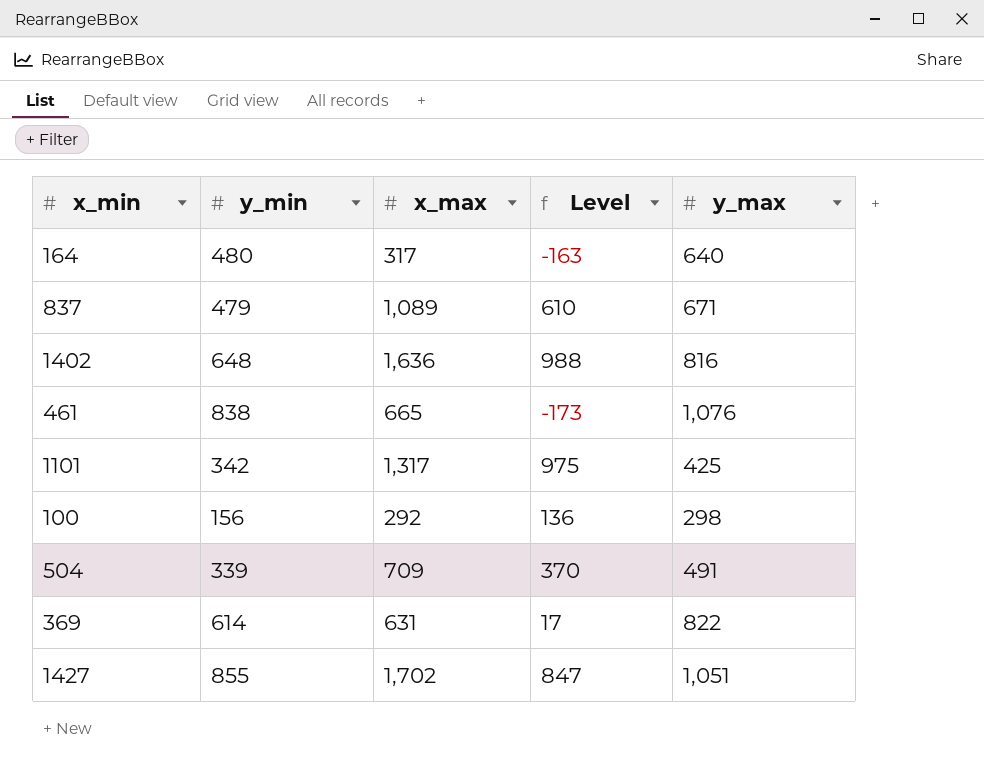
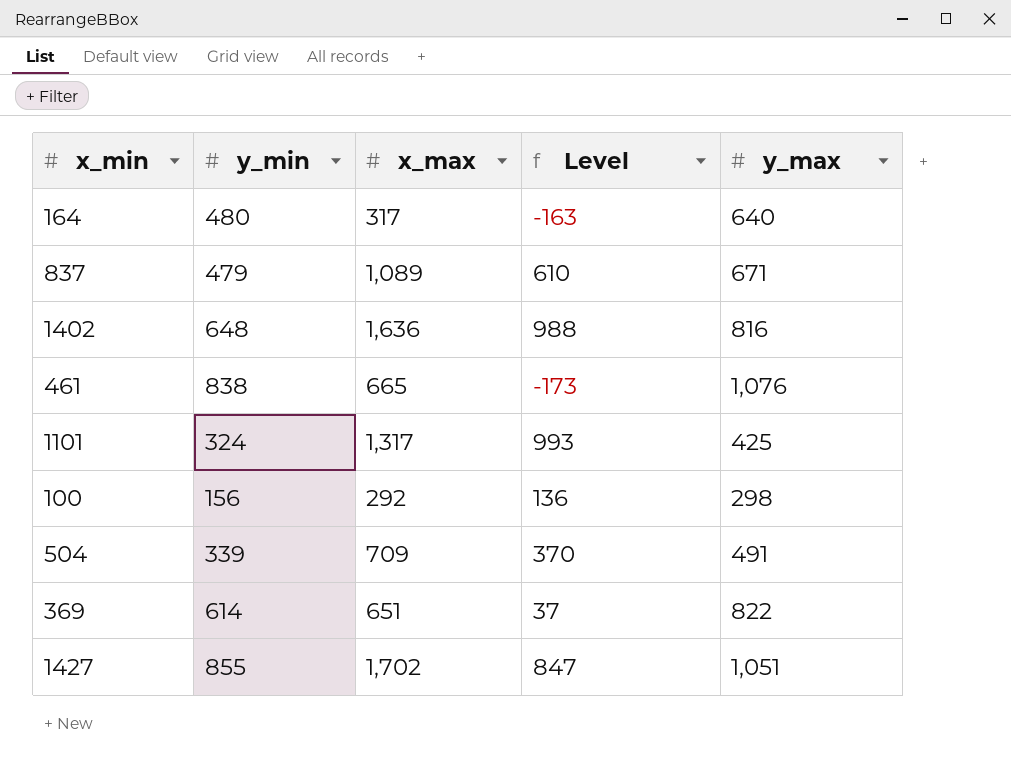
1101 | y_min: 342 -> 324
1101 | Level: 975 -> 993
369 | x_max: 631 -> 651
369 | Level: 17 -> 37

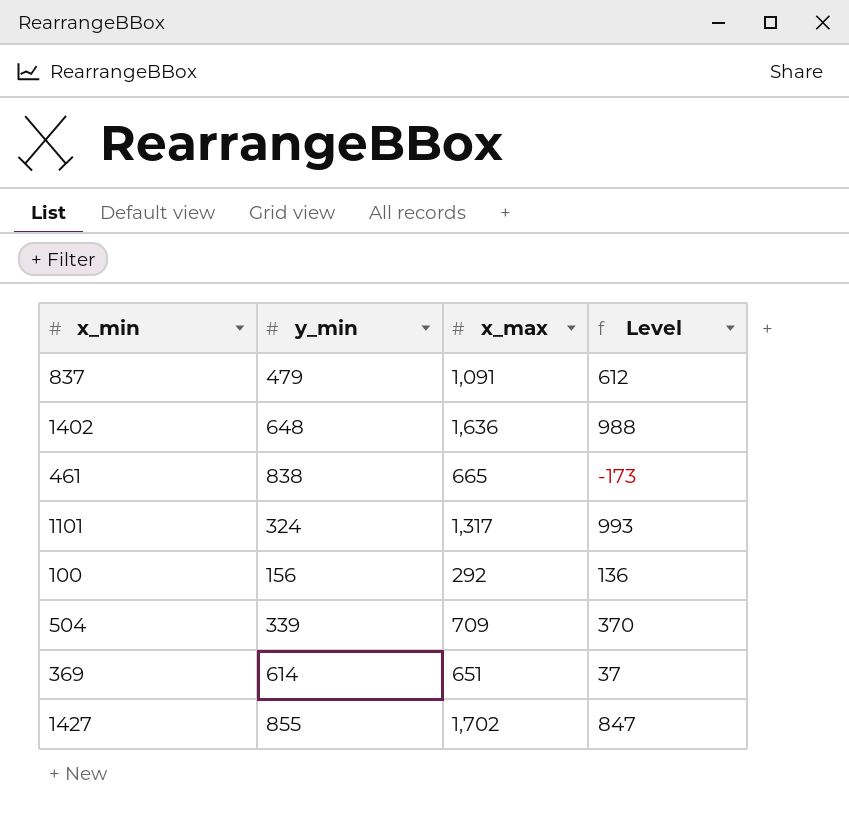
column y_max | position: 5 -> none
row 164: 480 | 317 | -163 | 640 -> none
837 | x_max: 1,089 -> 1,091
837 | Level: 610 -> 612

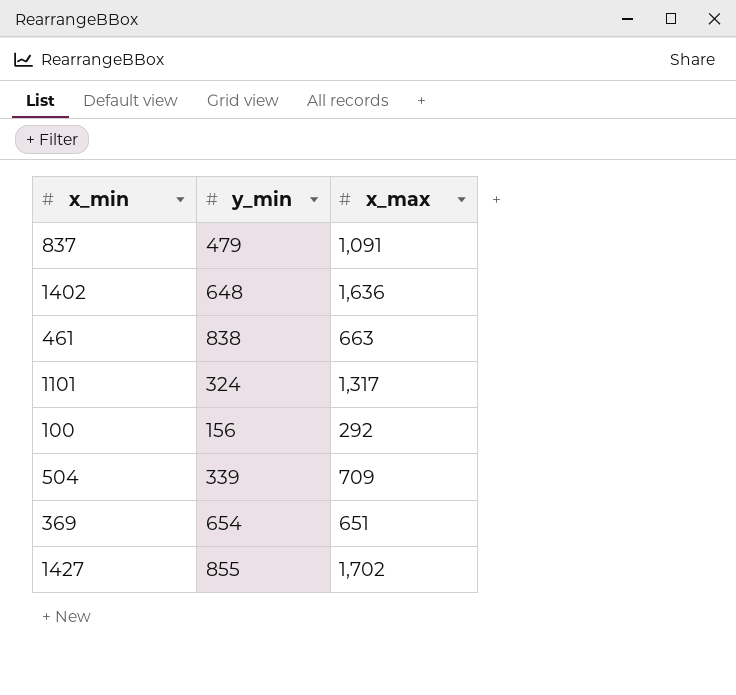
column Level | formula: [x_max] - [y_min] -> none
461 | x_max: 665 -> 663
369 | y_min: 614 -> 654

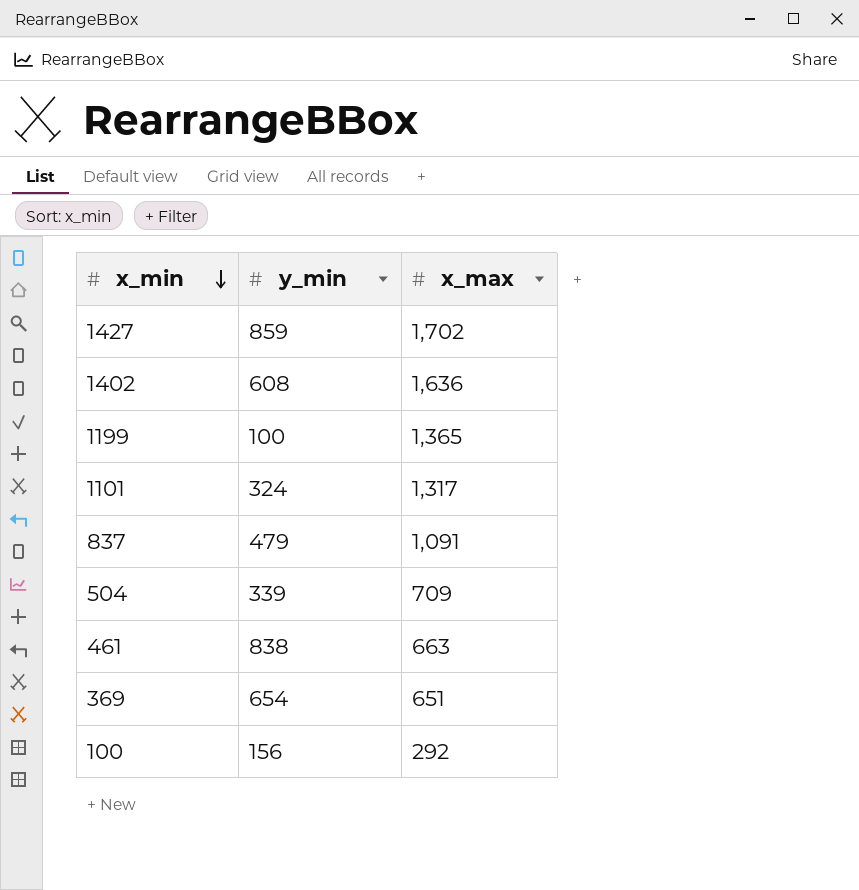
row order: none -> x_min descending
1427 | y_min: 855 -> 859
1402 | y_min: 648 -> 608
row 1199: none -> 100 | 1,365

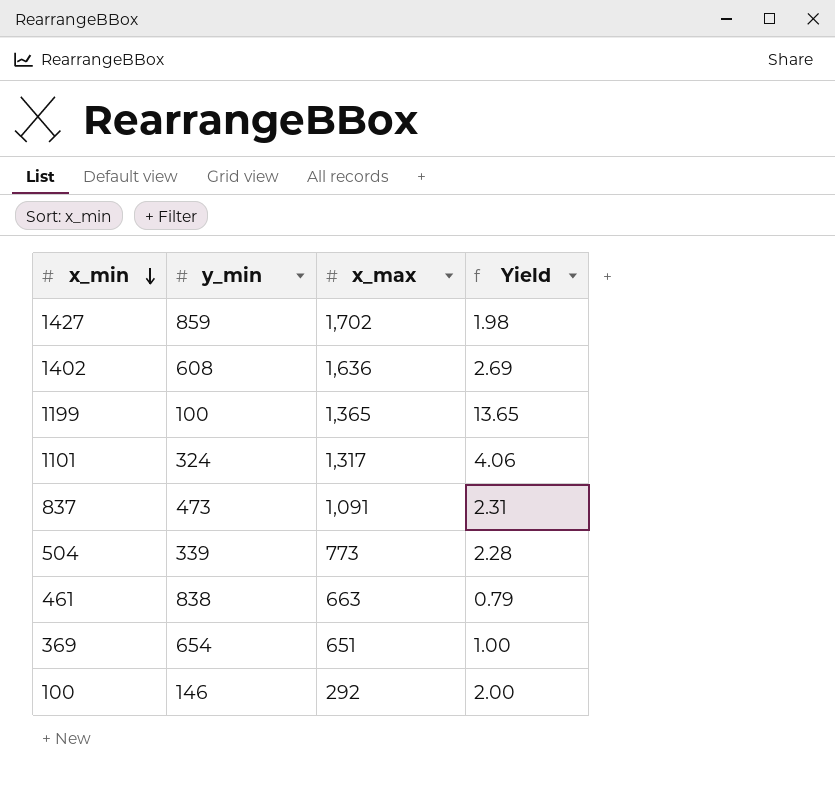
column Yield | formula: none -> [x_max] / [y_min]
837 | y_min: 479 -> 473
504 | x_max: 709 -> 773
100 | y_min: 156 -> 146

